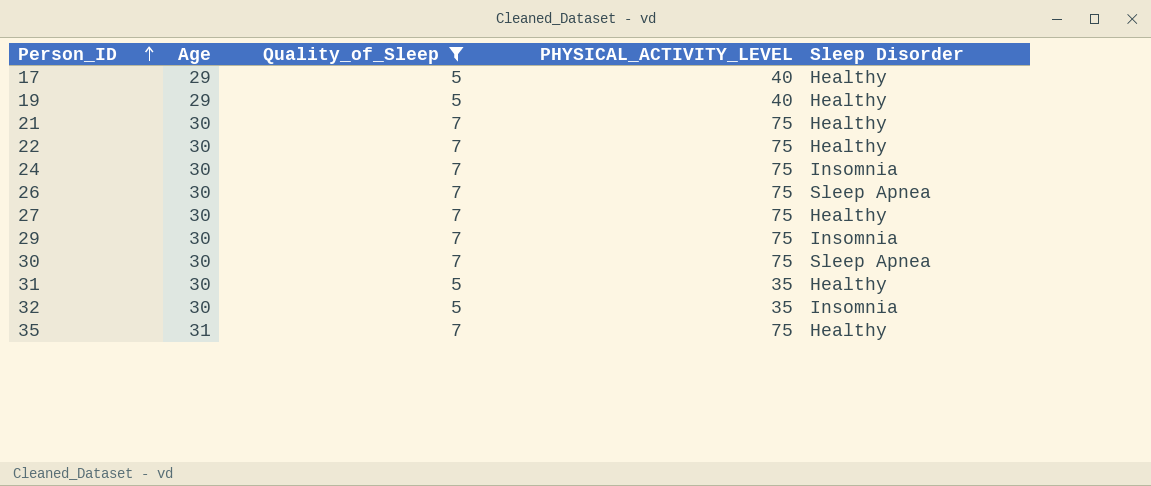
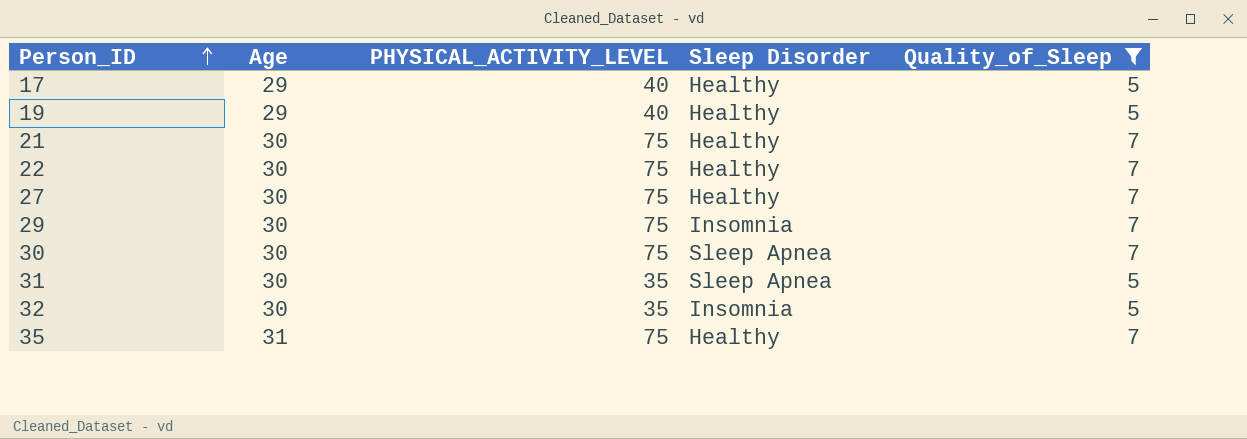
column Quality_of_Sleep | position: 3 -> 5
row 24: 30 | 7 | 75 | Insomnia -> none
row 26: 30 | 7 | 75 | Sleep Apnea -> none
31 | Sleep Disorder: Healthy -> Sleep Apnea

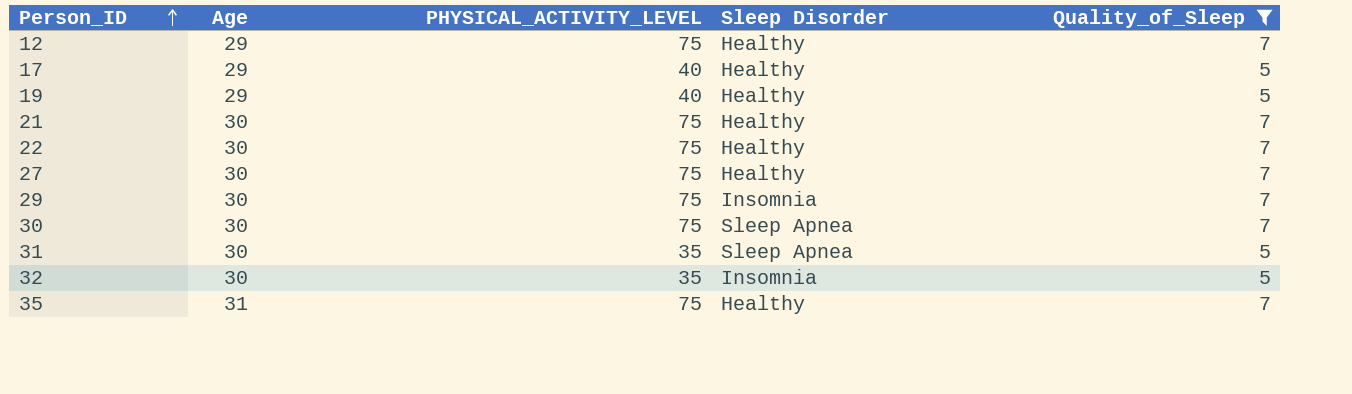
row 12: none -> 29 | 75 | Healthy | 7

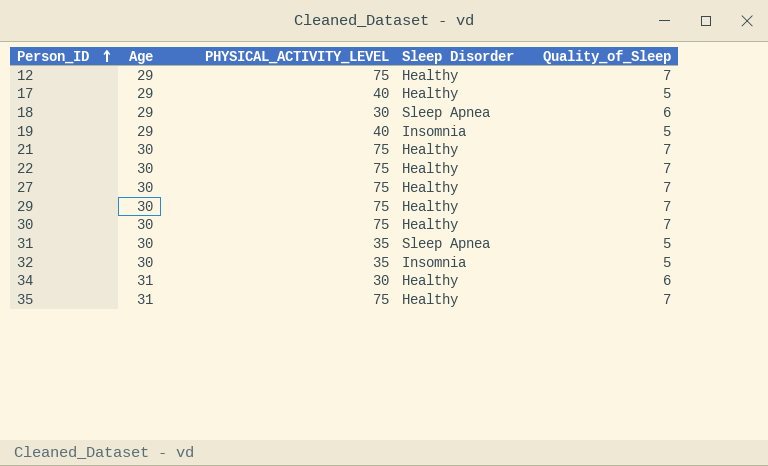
filter: Quality_of_Sleep != 6 -> none
19 | Sleep Disorder: Healthy -> Insomnia
29 | Sleep Disorder: Insomnia -> Healthy
30 | Sleep Disorder: Sleep Apnea -> Healthy

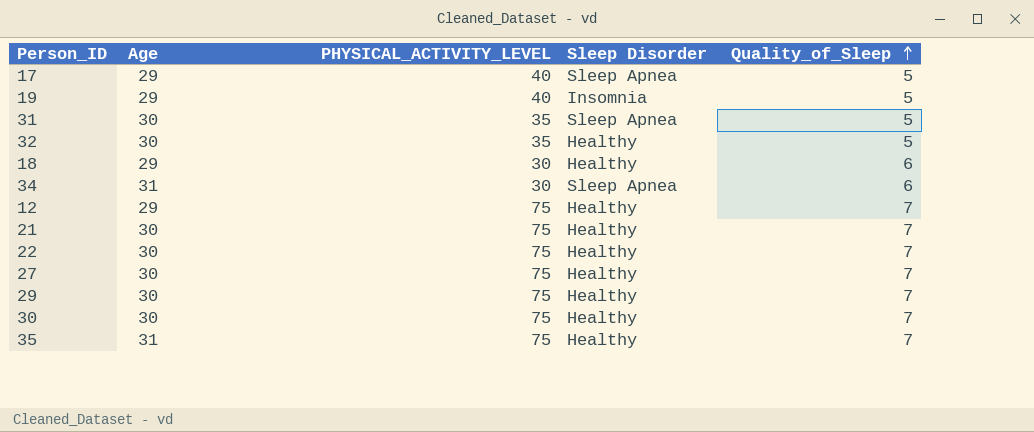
row order: Person_ID ascending -> Quality_of_Sleep ascending
17 | Sleep Disorder: Healthy -> Sleep Apnea
32 | Sleep Disorder: Insomnia -> Healthy
18 | Sleep Disorder: Sleep Apnea -> Healthy
34 | Sleep Disorder: Healthy -> Sleep Apnea

